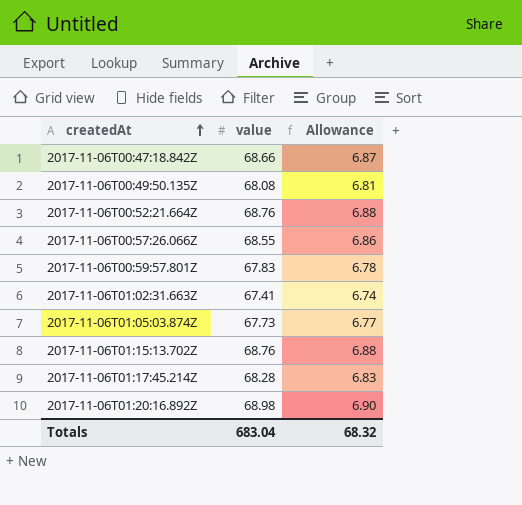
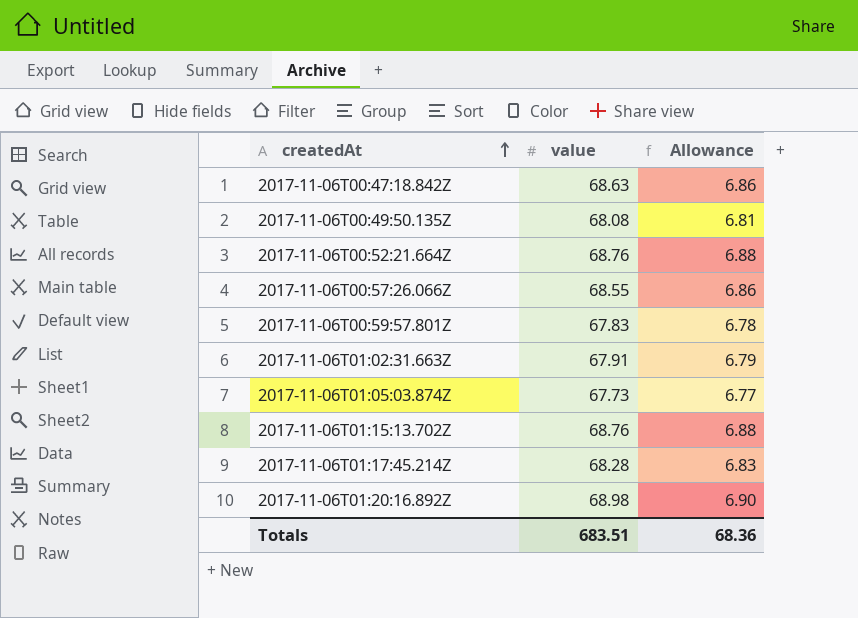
2017-11-06T00:47:18.842Z | value: 68.66 -> 68.63
2017-11-06T00:47:18.842Z | Allowance: 6.87 -> 6.86
2017-11-06T01:02:31.663Z | value: 67.41 -> 67.91
2017-11-06T01:02:31.663Z | Allowance: 6.74 -> 6.79
Totals | value: 683.04 -> 683.51
Totals | Allowance: 68.32 -> 68.36

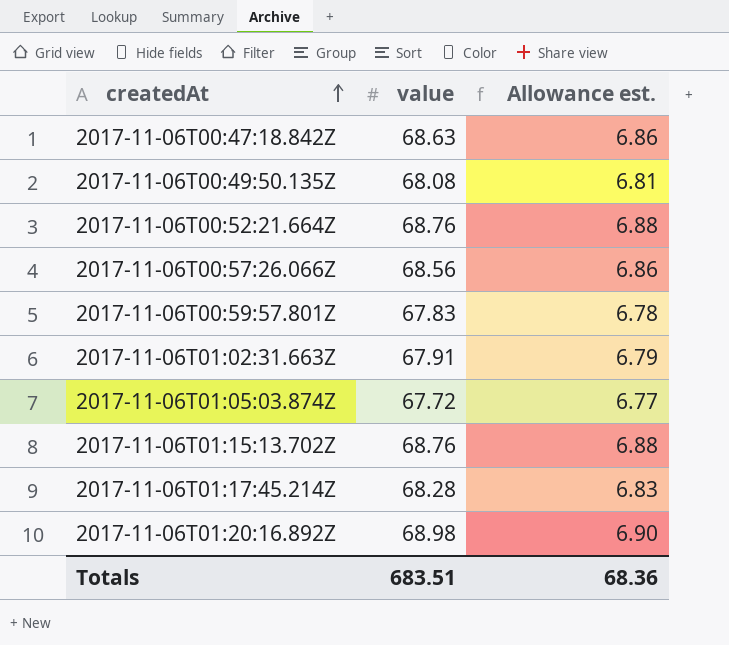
column name: Allowance -> Allowance est.
2017-11-06T00:57:26.066Z | value: 68.55 -> 68.56
2017-11-06T01:05:03.874Z | value: 67.73 -> 67.72

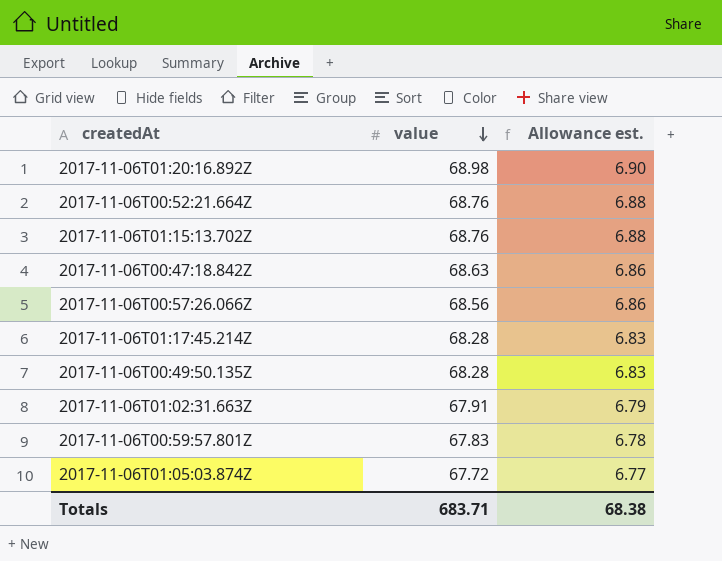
row order: createdAt ascending -> value descending
2017-11-06T00:49:50.135Z | value: 68.08 -> 68.28
2017-11-06T00:49:50.135Z | Allowance est.: 6.81 -> 6.83
Totals | value: 683.51 -> 683.71
Totals | Allowance est.: 68.36 -> 68.38

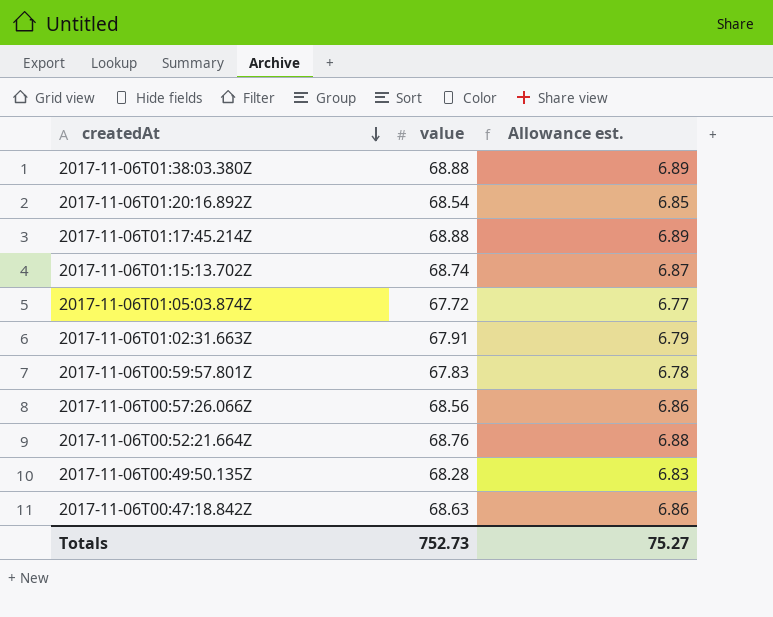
row order: value descending -> createdAt descending
row 2017-11-06T01:38:03.380Z: none -> 68.88 | 6.89
2017-11-06T01:20:16.892Z | value: 68.98 -> 68.54
2017-11-06T01:20:16.892Z | Allowance est.: 6.90 -> 6.85
2017-11-06T01:17:45.214Z | value: 68.28 -> 68.88
2017-11-06T01:17:45.214Z | Allowance est.: 6.83 -> 6.89
2017-11-06T01:15:13.702Z | value: 68.76 -> 68.74
2017-11-06T01:15:13.702Z | Allowance est.: 6.88 -> 6.87
Totals | value: 683.71 -> 752.73
Totals | Allowance est.: 68.38 -> 75.27

